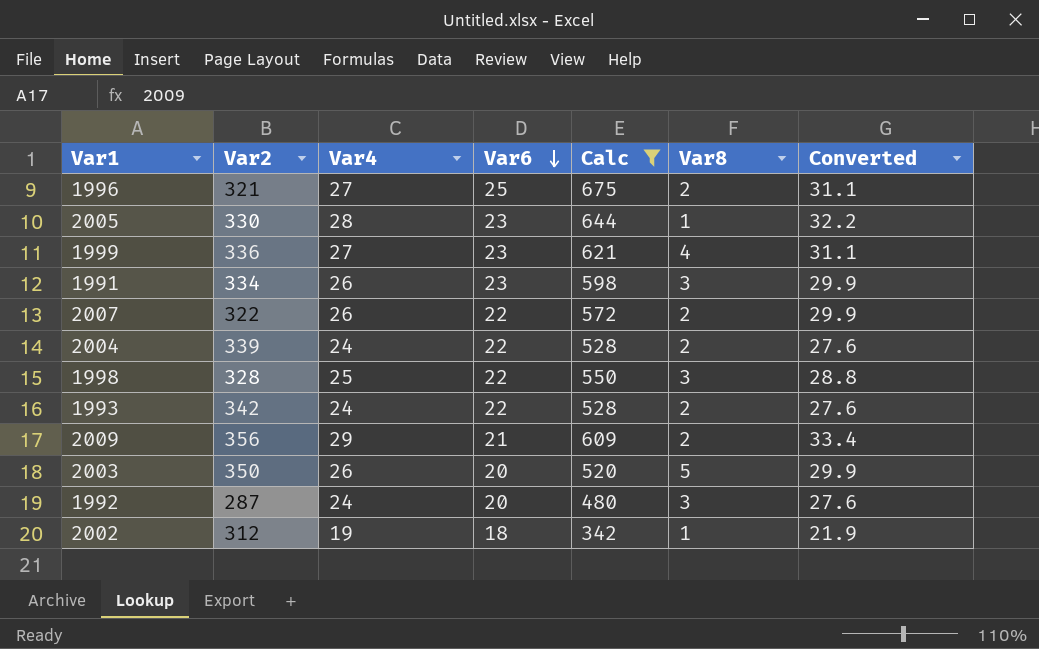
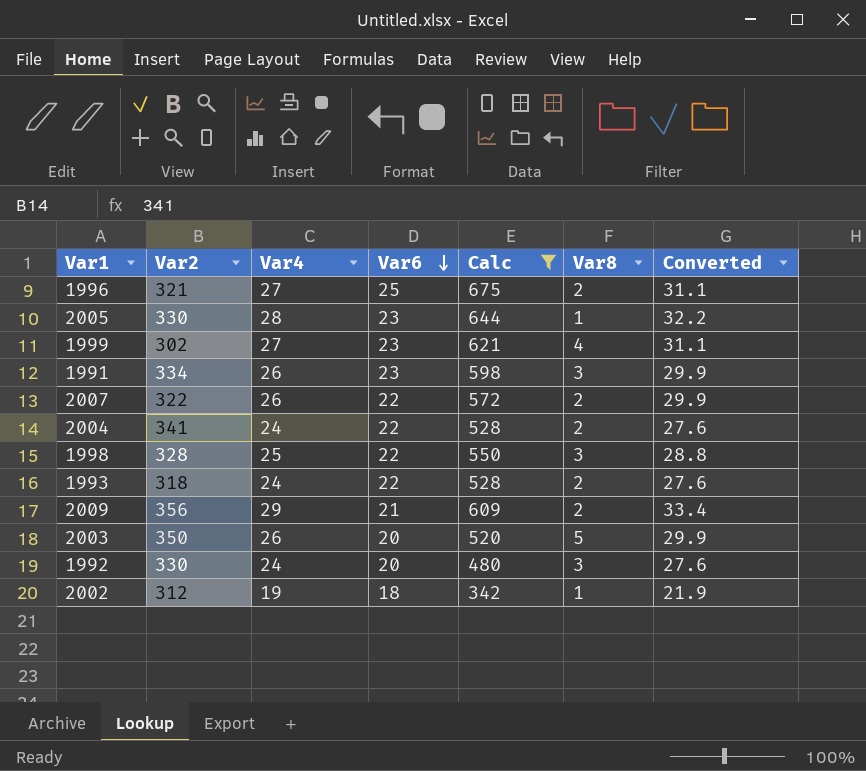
1999 | Var2: 336 -> 302
2004 | Var2: 339 -> 341
1993 | Var2: 342 -> 318
1992 | Var2: 287 -> 330

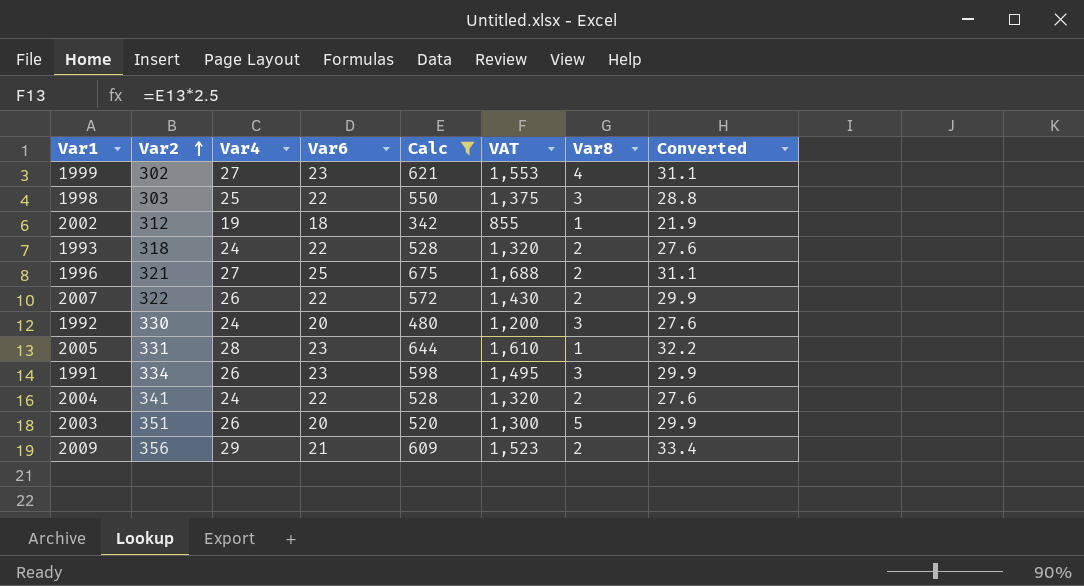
row order: Var6 descending -> Var2 ascending
column VAT | formula: none -> [Calc] * 2.5
1998 | Var2: 328 -> 303
2005 | Var2: 330 -> 331
2003 | Var2: 350 -> 351

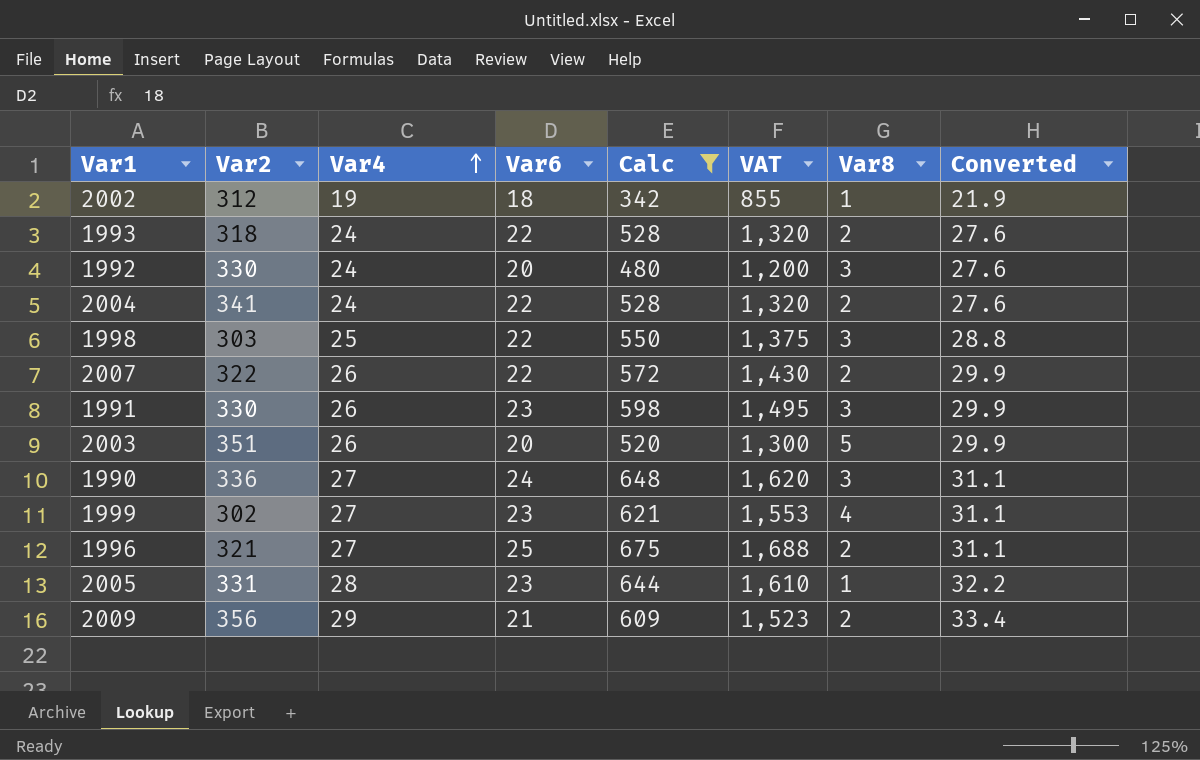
row order: Var2 ascending -> Var4 ascending
1991 | Var2: 334 -> 330
row 1990: none -> 336 | 27 | 24 | 648 | 1,620 | 3 | 31.1

